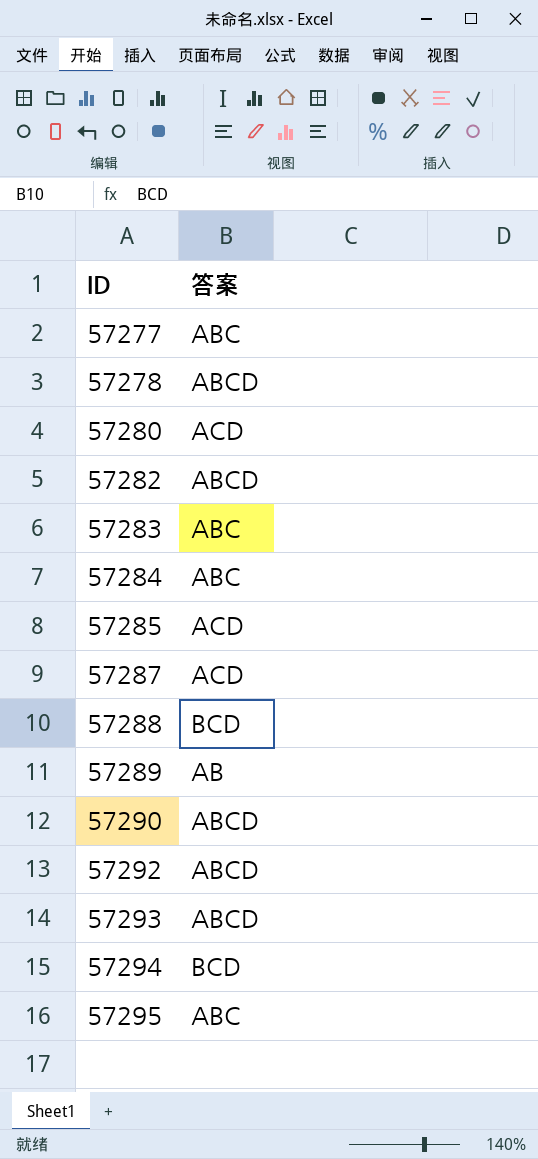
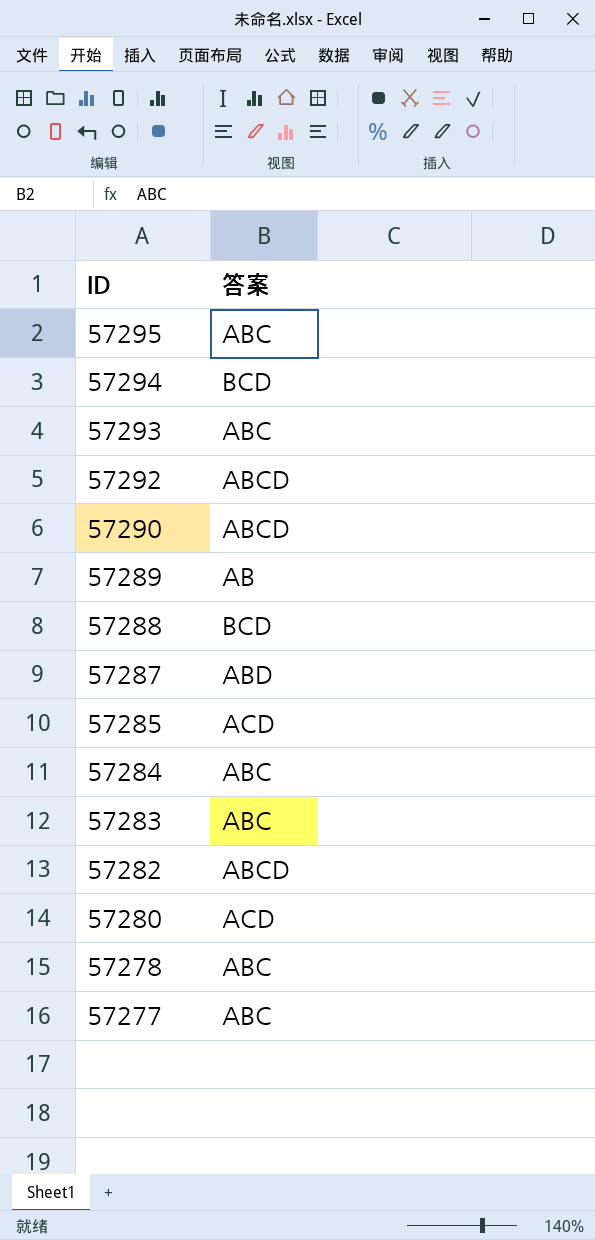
row order: ID ascending -> ID descending
57293 | 答案: ABCD -> ABC
57287 | 答案: ACD -> ABD
57278 | 答案: ABCD -> ABC

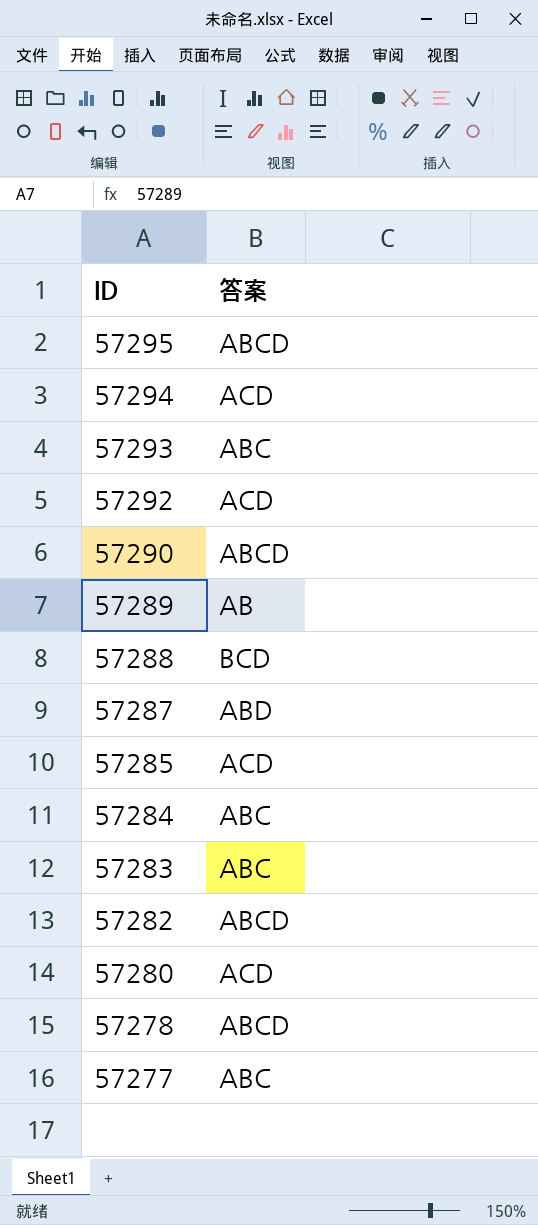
57295 | 答案: ABC -> ABCD
57294 | 答案: BCD -> ACD
57292 | 答案: ABCD -> ACD
57278 | 答案: ABC -> ABCD

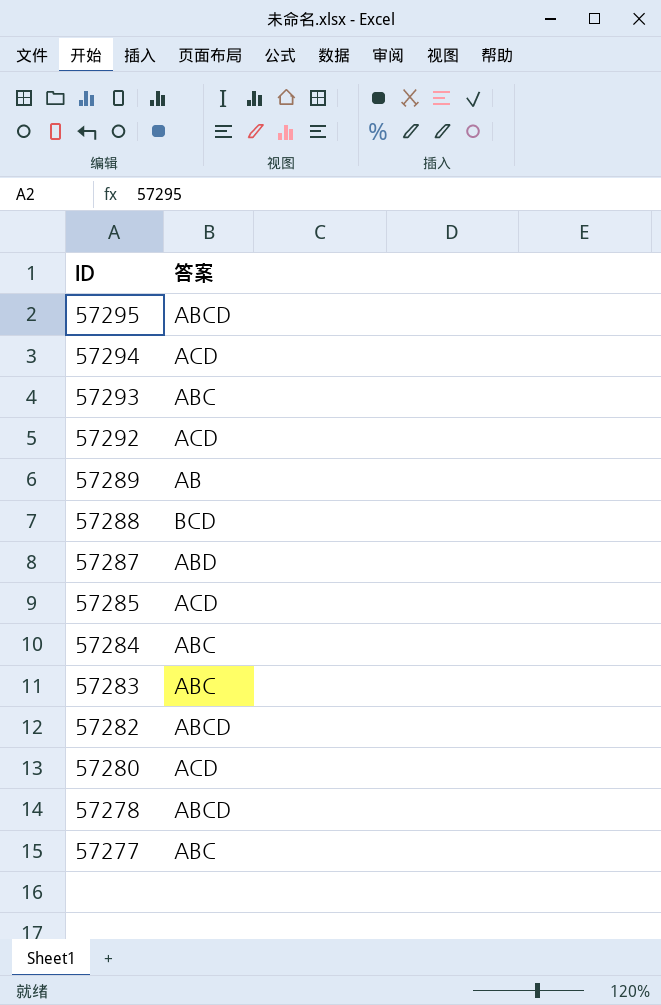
row 57290: ABCD -> none

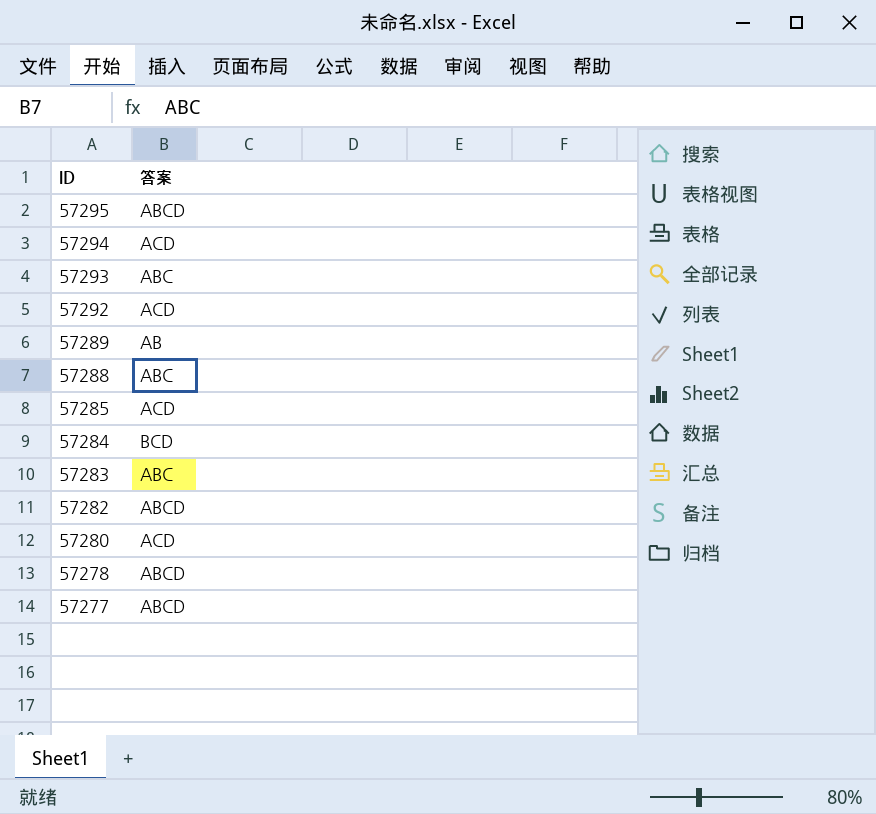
row 57287: ABD -> none
57288 | 答案: BCD -> ABC
57284 | 答案: ABC -> BCD
57277 | 答案: ABC -> ABCD

